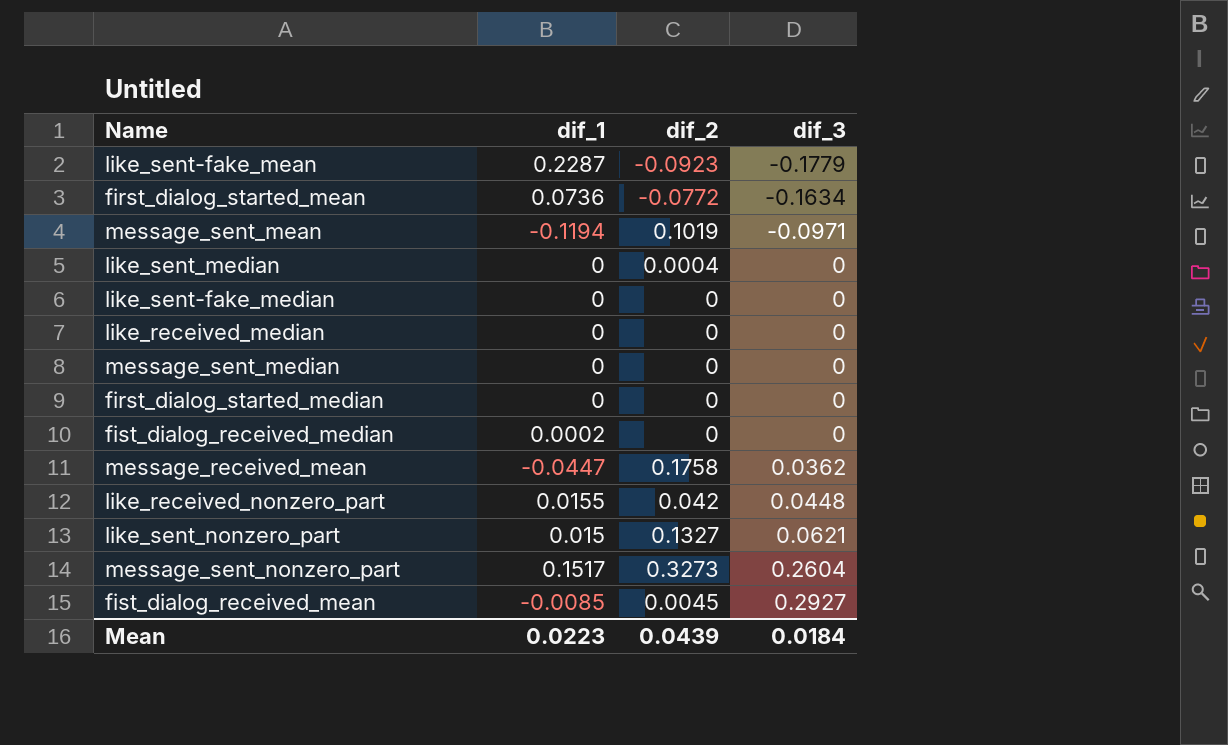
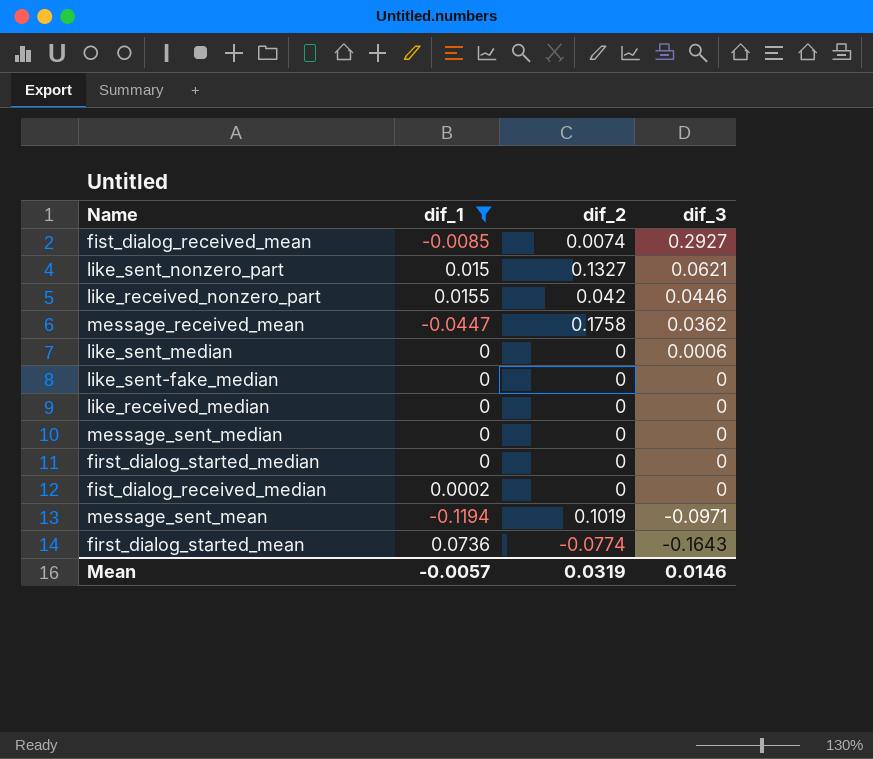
filter: none -> dif_1 <= 0.0736
row order: dif_3 ascending -> dif_3 descending
fist_dialog_received_mean | dif_2: 0.0045 -> 0.0074
like_received_nonzero_part | dif_3: 0.0448 -> 0.0446
like_sent_median | dif_2: 0.0004 -> 0
like_sent_median | dif_3: 0 -> 0.0006
first_dialog_started_mean | dif_2: -0.0772 -> -0.0774
first_dialog_started_mean | dif_3: -0.1634 -> -0.1643
Mean | dif_1: 0.0223 -> -0.0057
Mean | dif_2: 0.0439 -> 0.0319
Mean | dif_3: 0.0184 -> 0.0146

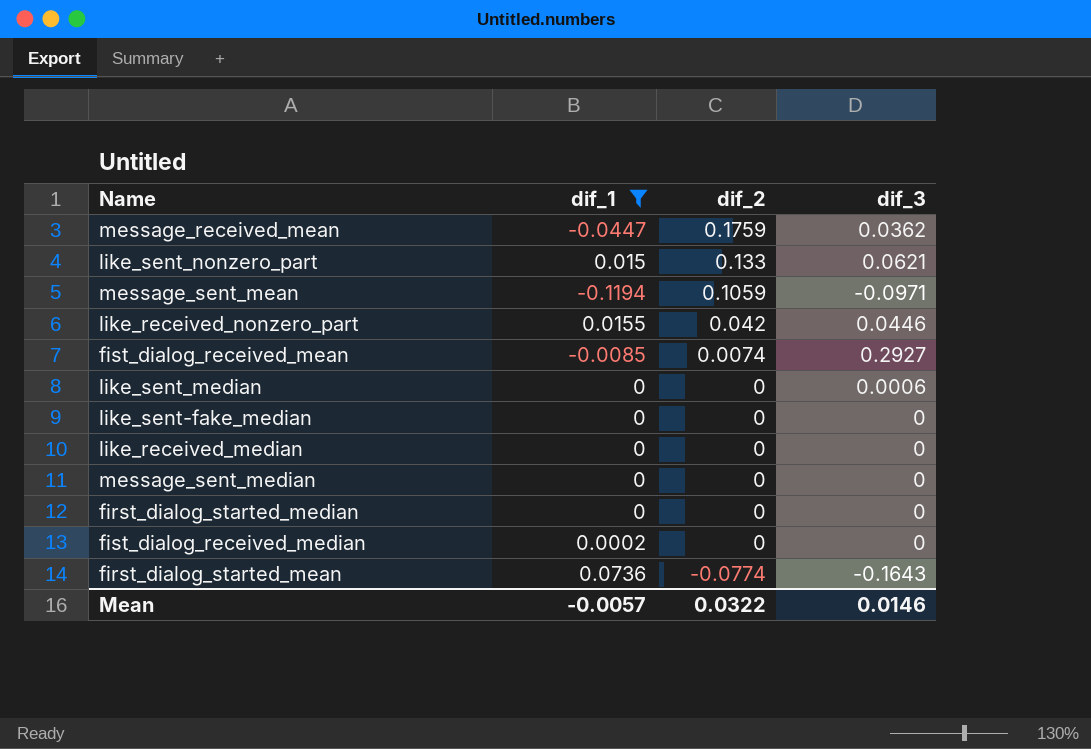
row order: dif_3 descending -> dif_2 descending
message_received_mean | dif_2: 0.1758 -> 0.1759
like_sent_nonzero_part | dif_2: 0.1327 -> 0.133
message_sent_mean | dif_2: 0.1019 -> 0.1059
Mean | dif_2: 0.0319 -> 0.0322

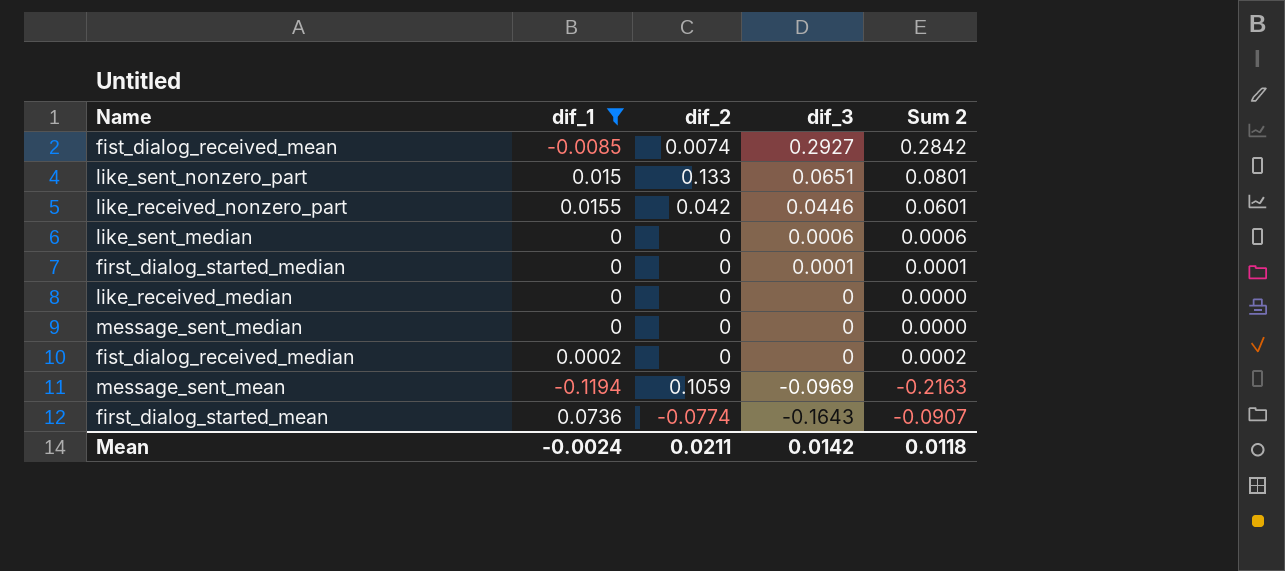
row order: dif_2 descending -> dif_3 descending
column Sum 2 | formula: none -> [dif_1] + [dif_3]
row message_received_mean: -0.0447 | 0.1759 | 0.0362 -> none
row like_sent-fake_median: 0 | 0 | 0 -> none
like_sent_nonzero_part | dif_3: 0.0621 -> 0.0651
first_dialog_started_median | dif_3: 0 -> 0.0001
message_sent_mean | dif_3: -0.0971 -> -0.0969
Mean | dif_1: -0.0057 -> -0.0024
Mean | dif_2: 0.0322 -> 0.0211
Mean | dif_3: 0.0146 -> 0.0142

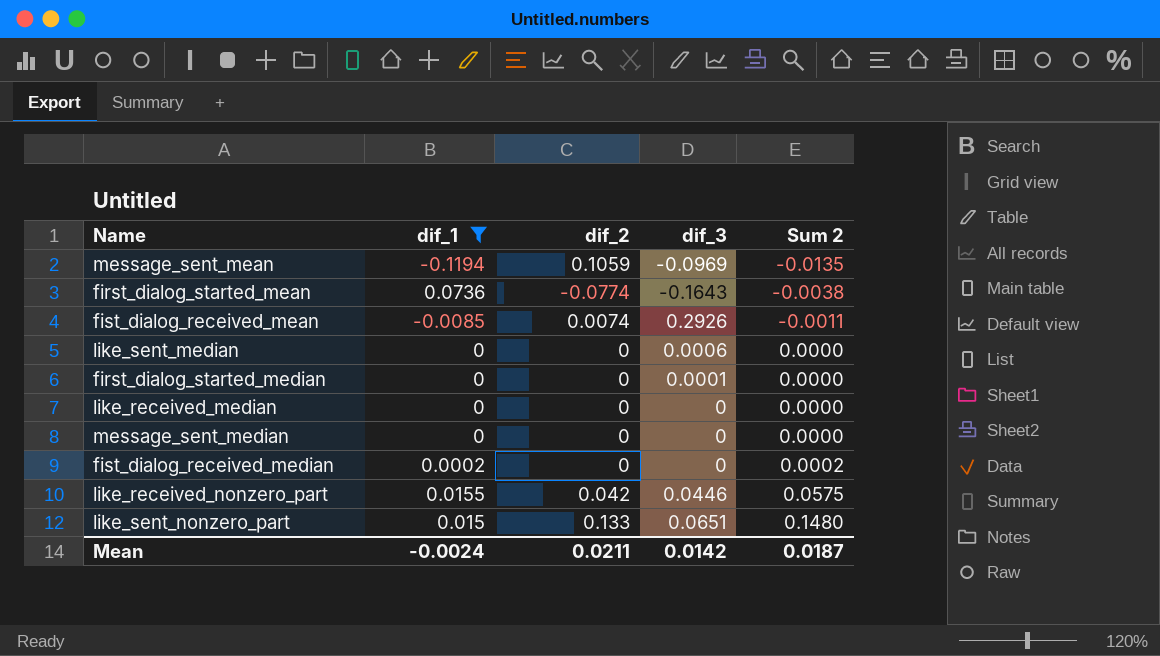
row order: dif_3 descending -> Sum 2 ascending
column Sum 2 | formula: [dif_1] + [dif_3] -> [dif_1] + [dif_2]
fist_dialog_received_mean | dif_3: 0.2927 -> 0.2926
Mean | Sum 2: 0.0118 -> 0.0187

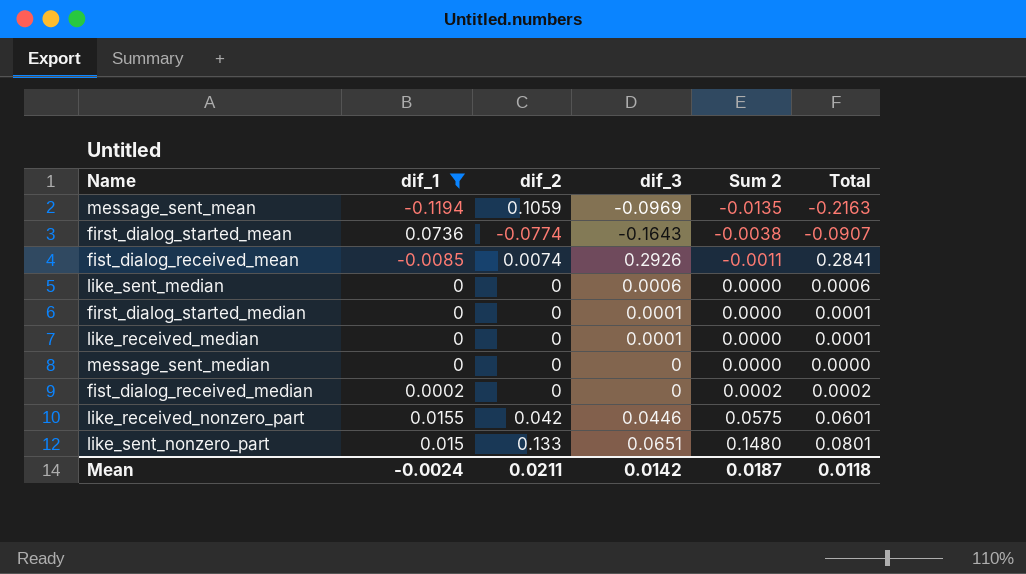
column Total | formula: none -> [dif_1] + [dif_3]
like_received_median | dif_3: 0 -> 0.0001

